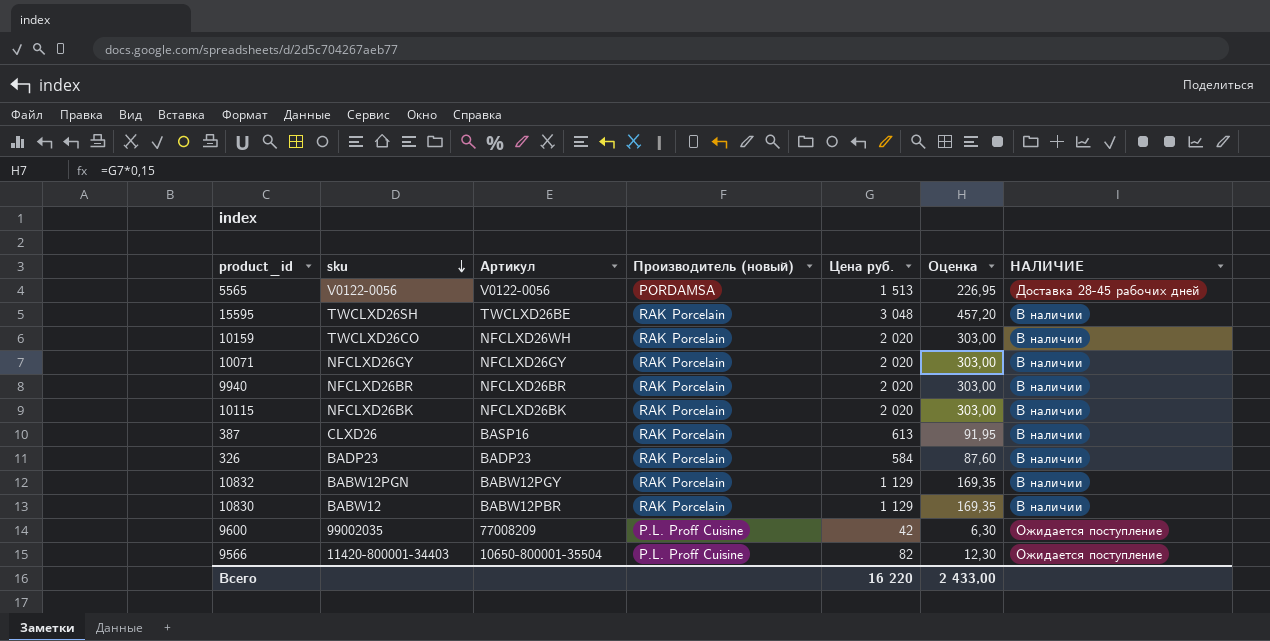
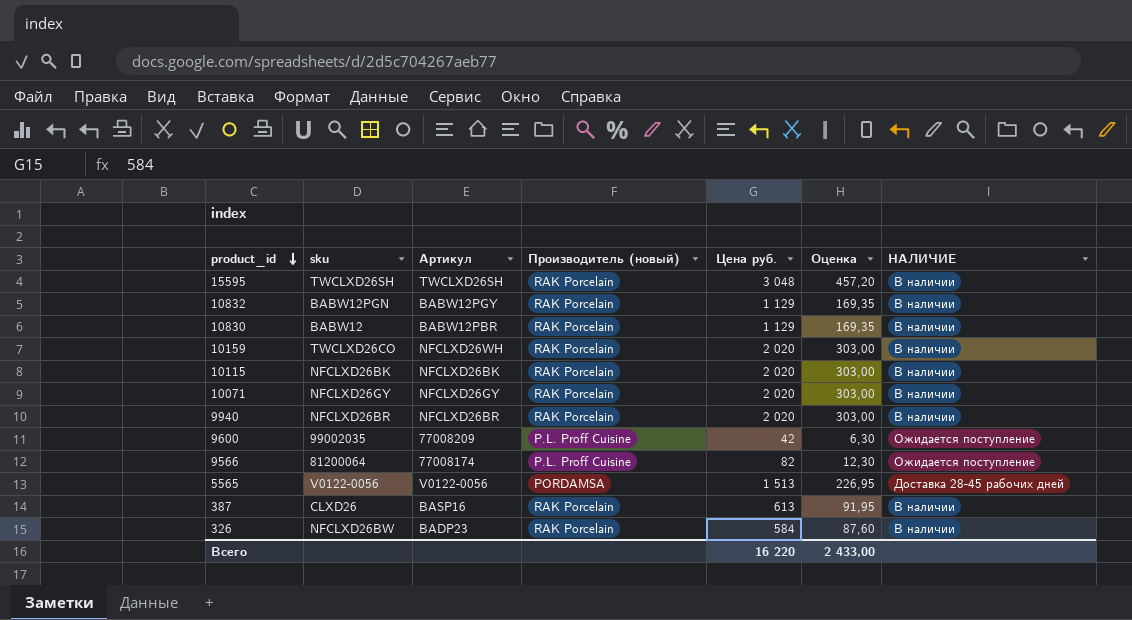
row order: sku descending -> product_id descending
15595 | Артикул: TWCLXD26BE -> TWCLXD26SH
9566 | sku: 11420-800001-34403 -> 81200064
9566 | Артикул: 10650-800001-35504 -> 77008174
326 | sku: BADP23 -> NFCLXD26BW

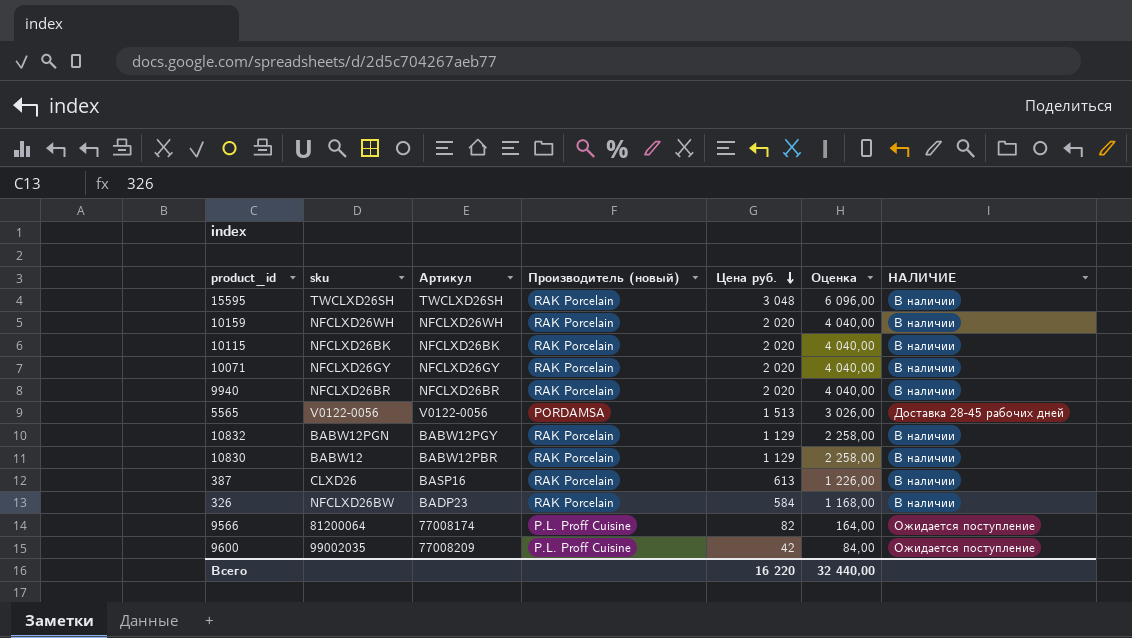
row order: product_id descending -> Цена руб. descending
column Оценка | formula: [Цена руб.] * 0,15 -> [Цена руб.] * 2
10159 | sku: TWCLXD26CO -> NFCLXD26WH
Всего | Оценка: 2 433,00 -> 32 440,00

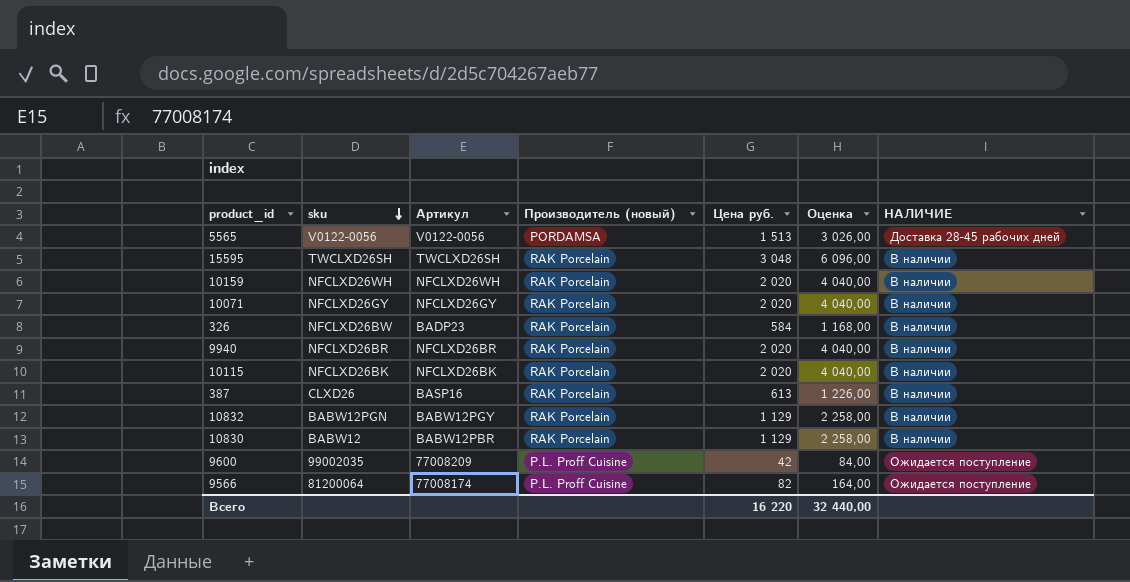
row order: Цена руб. descending -> sku descending

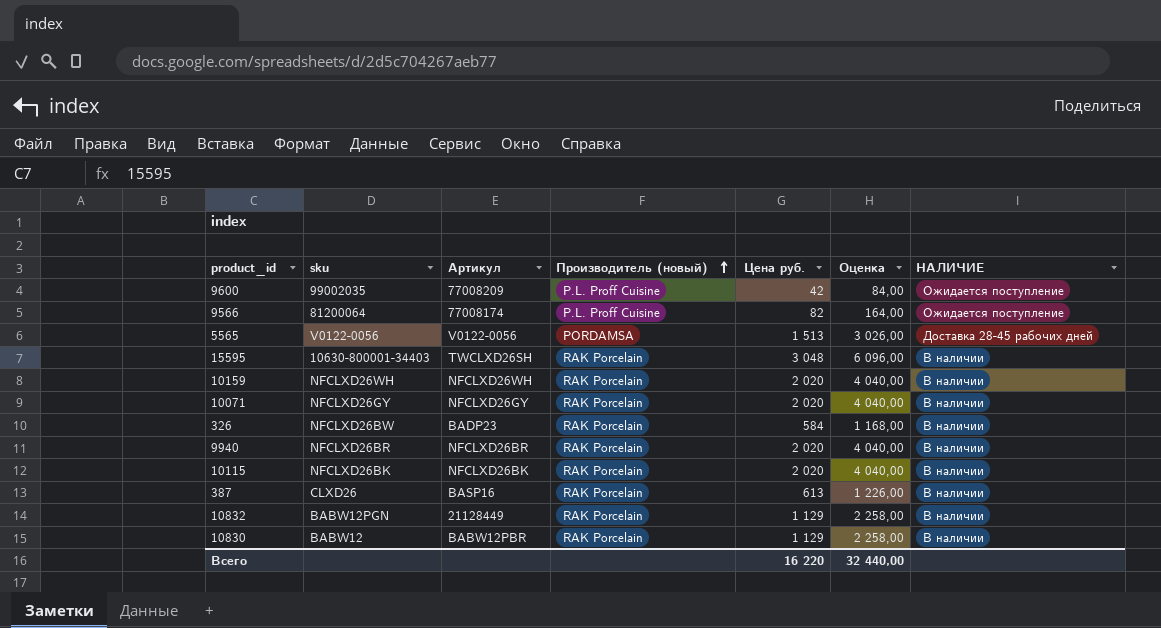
row order: sku descending -> Производитель (новый) ascending
15595 | sku: TWCLXD26SH -> 10630-800001-34403
10832 | Артикул: BABW12PGY -> 21128449

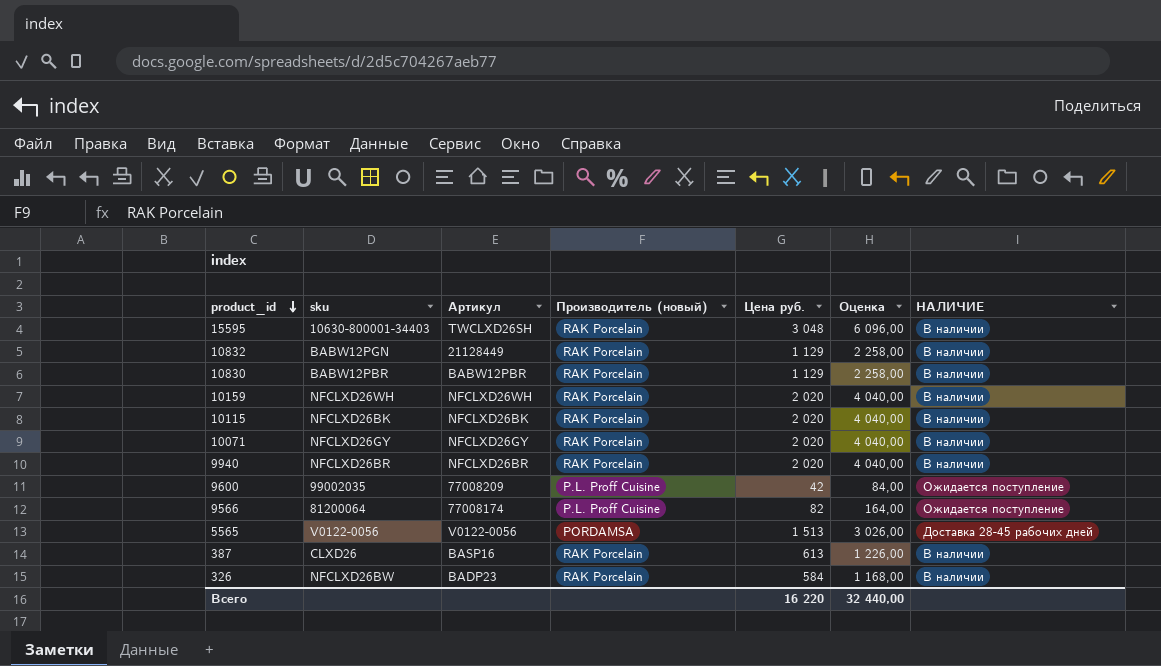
row order: Производитель (новый) ascending -> product_id descending
10830 | sku: BABW12 -> BABW12PBR

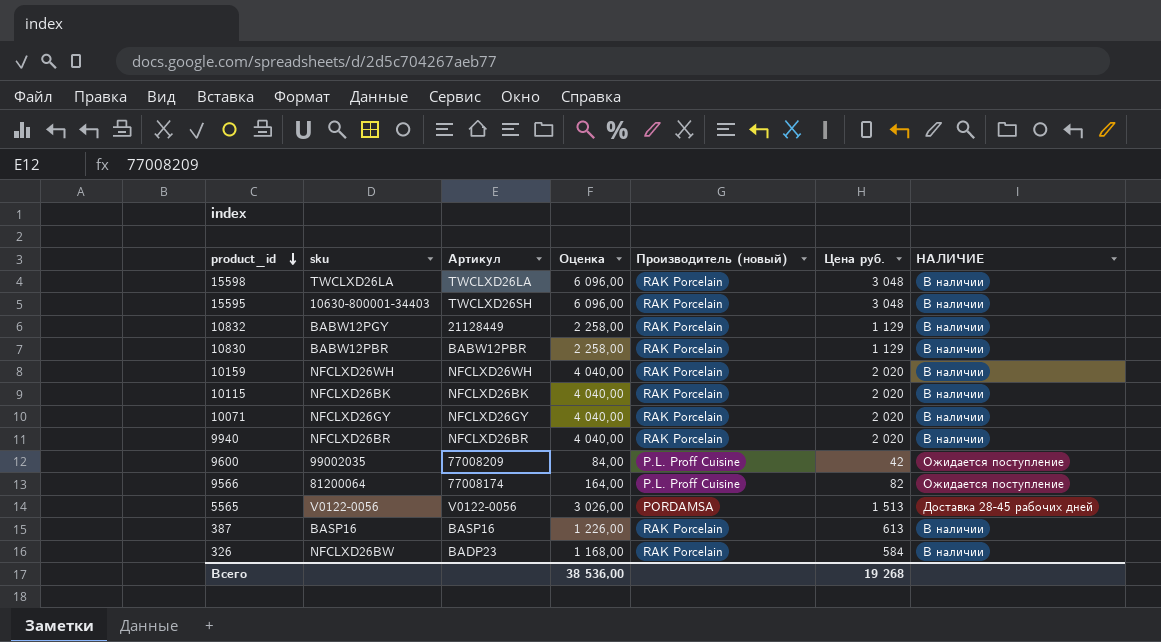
column Оценка | position: 6 -> 4
row 15598: none -> TWCLXD26LA | TWCLXD26LA | 6 096,00 | RAK Porcelain | 3 048 | В наличии
10832 | sku: BABW12PGN -> BABW12PGY
387 | sku: CLXD26 -> BASP16
Всего | Оценка: 32 440,00 -> 38 536,00
Всего | Цена руб.: 16 220 -> 19 268

